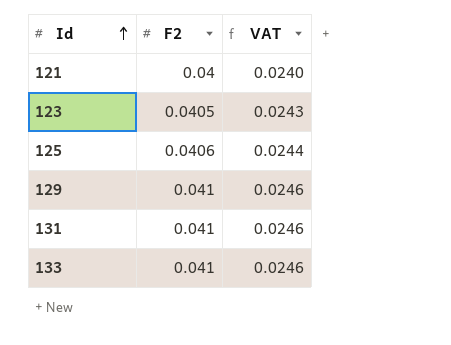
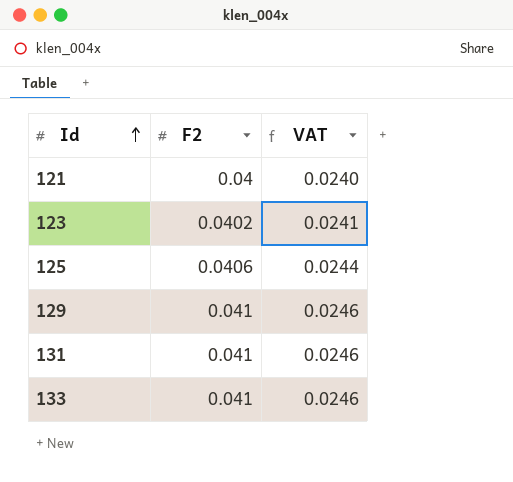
123 | F2: 0.0405 -> 0.0402
123 | VAT: 0.0243 -> 0.0241

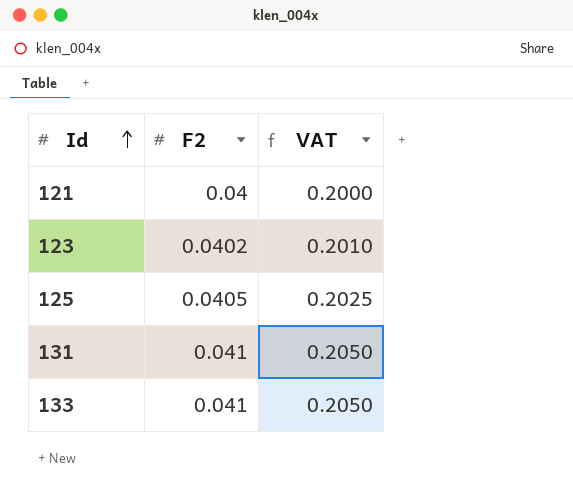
column VAT | formula: [F2] * 0.6 -> [F2] * 5
row 129: 0.041 | 0.0246 -> none
125 | F2: 0.0406 -> 0.0405

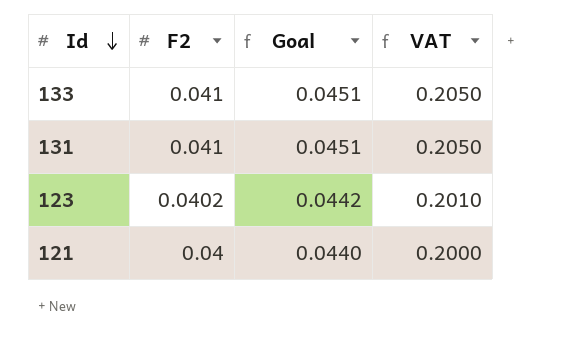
row order: Id ascending -> Id descending
column Goal | formula: none -> [F2] * 1.1
row 125: 0.0405 | 0.2025 -> none

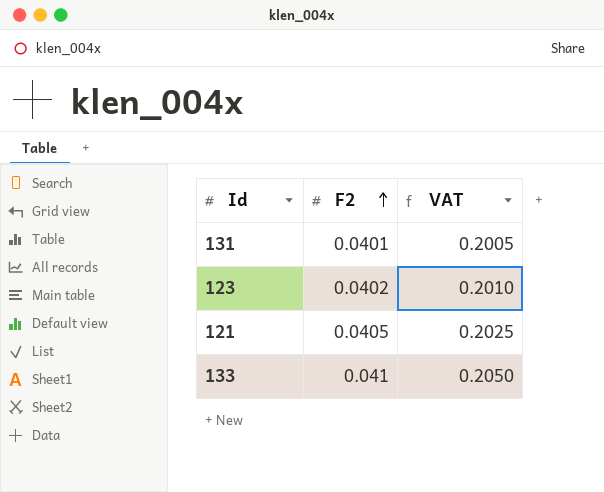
row order: Id descending -> F2 ascending
column Goal | formula: [F2] * 1.1 -> none
131 | F2: 0.041 -> 0.0401
131 | VAT: 0.2050 -> 0.2005
121 | F2: 0.04 -> 0.0405
121 | VAT: 0.2000 -> 0.2025

